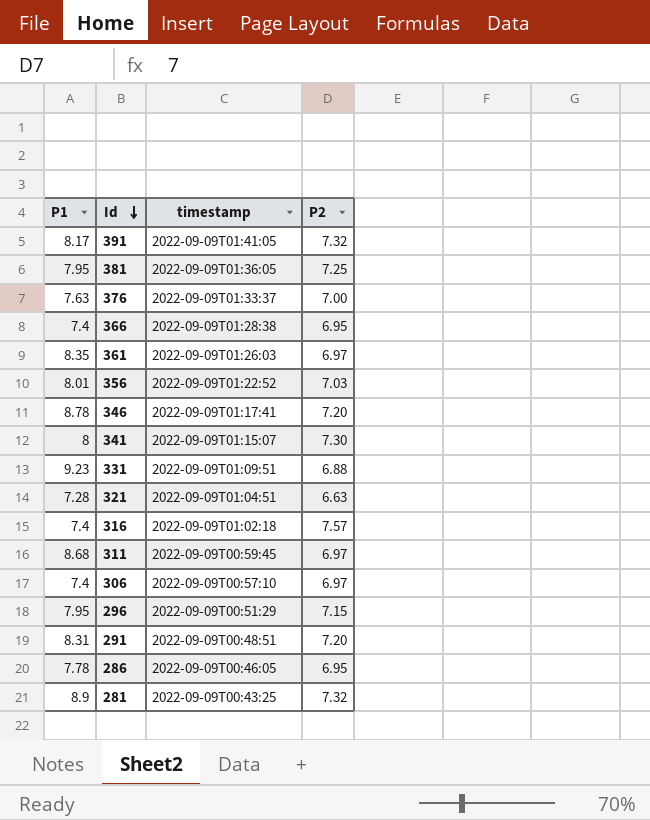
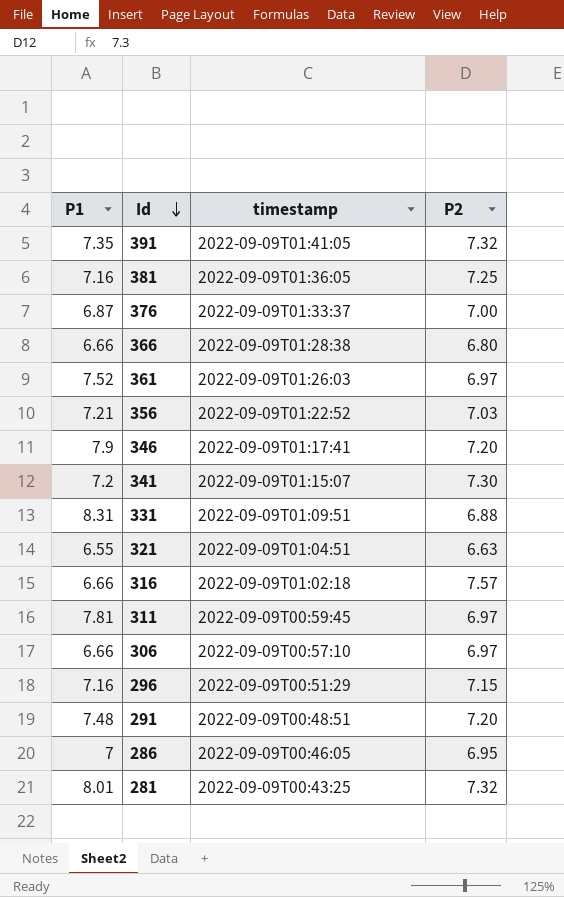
391 | P1: 8.17 -> 7.35
381 | P1: 7.95 -> 7.16
376 | P1: 7.63 -> 6.87
366 | P1: 7.4 -> 6.66
366 | P2: 6.95 -> 6.80
361 | P1: 8.35 -> 7.52
356 | P1: 8.01 -> 7.21
346 | P1: 8.78 -> 7.9
341 | P1: 8 -> 7.2
331 | P1: 9.23 -> 8.31
321 | P1: 7.28 -> 6.55
316 | P1: 7.4 -> 6.66
311 | P1: 8.68 -> 7.81
306 | P1: 7.4 -> 6.66
296 | P1: 7.95 -> 7.16
291 | P1: 8.31 -> 7.48
286 | P1: 7.78 -> 7
281 | P1: 8.9 -> 8.01

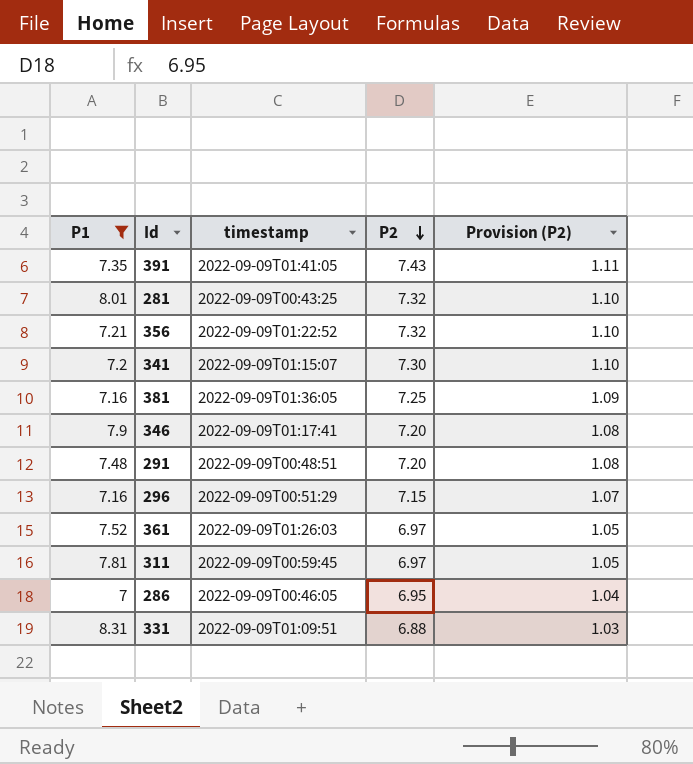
filter: none -> P1 >= 7
row order: Id descending -> P2 descending
column Provision (P2) | formula: none -> [P2] * 0.15
391 | P2: 7.32 -> 7.43
356 | P2: 7.03 -> 7.32

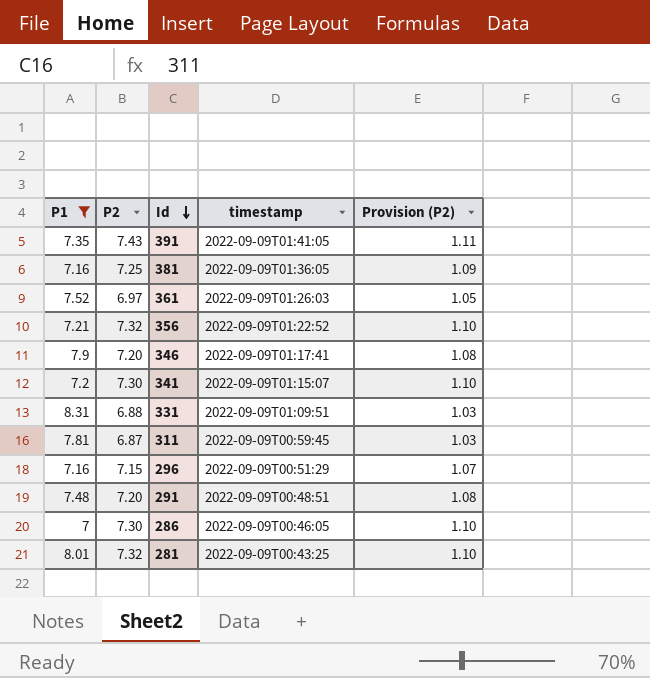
row order: P2 descending -> Id descending
column P2 | position: 4 -> 2
311 | P2: 6.97 -> 6.87
311 | Provision (P2): 1.05 -> 1.03
286 | P2: 6.95 -> 7.30
286 | Provision (P2): 1.04 -> 1.10

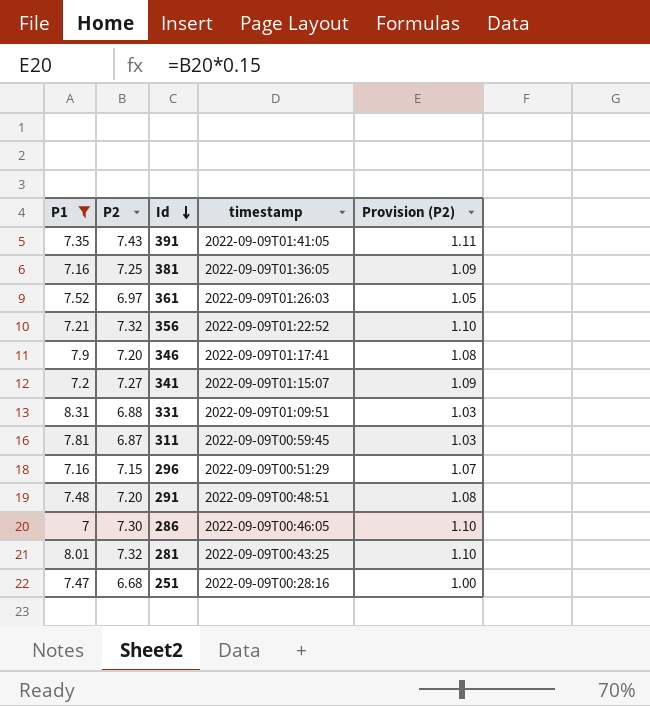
341 | P2: 7.30 -> 7.27
341 | Provision (P2): 1.10 -> 1.09
row 251: none -> 7.47 | 6.68 | 2022-09-09T00:28:16 | 1.00

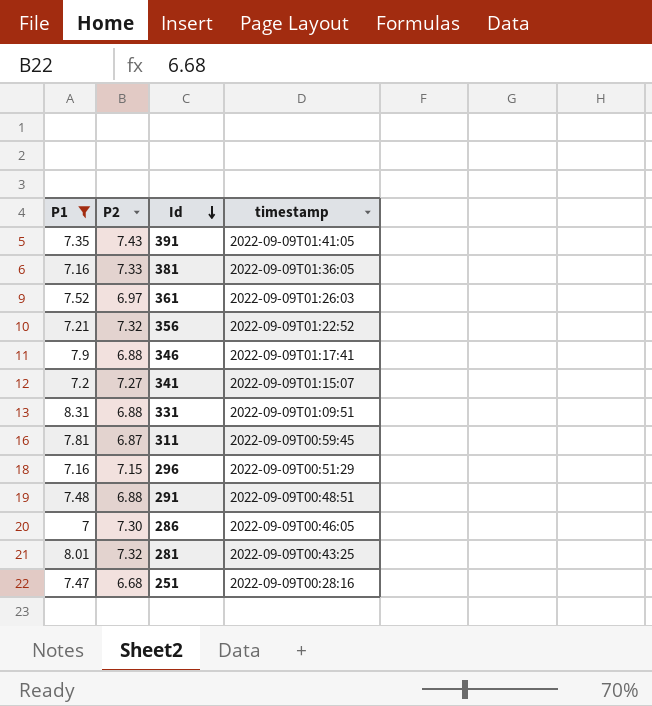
column Provision (P2) | formula: [P2] * 0.15 -> none
381 | P2: 7.25 -> 7.33
346 | P2: 7.20 -> 6.88
291 | P2: 7.20 -> 6.88

